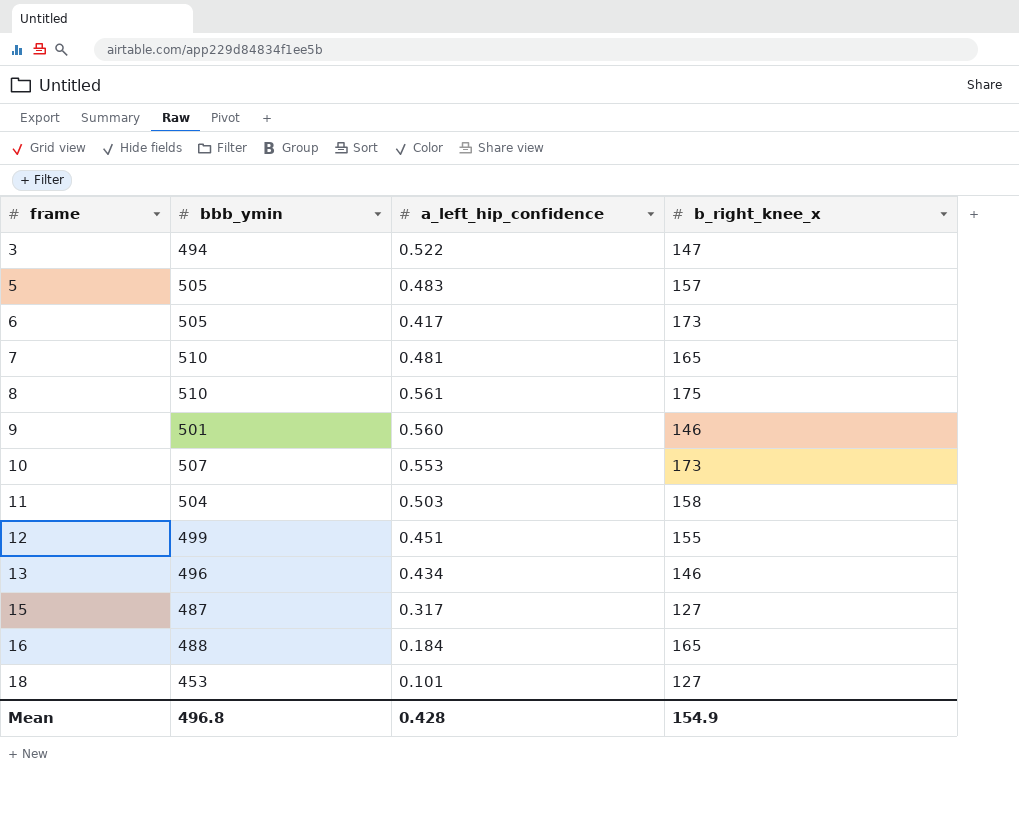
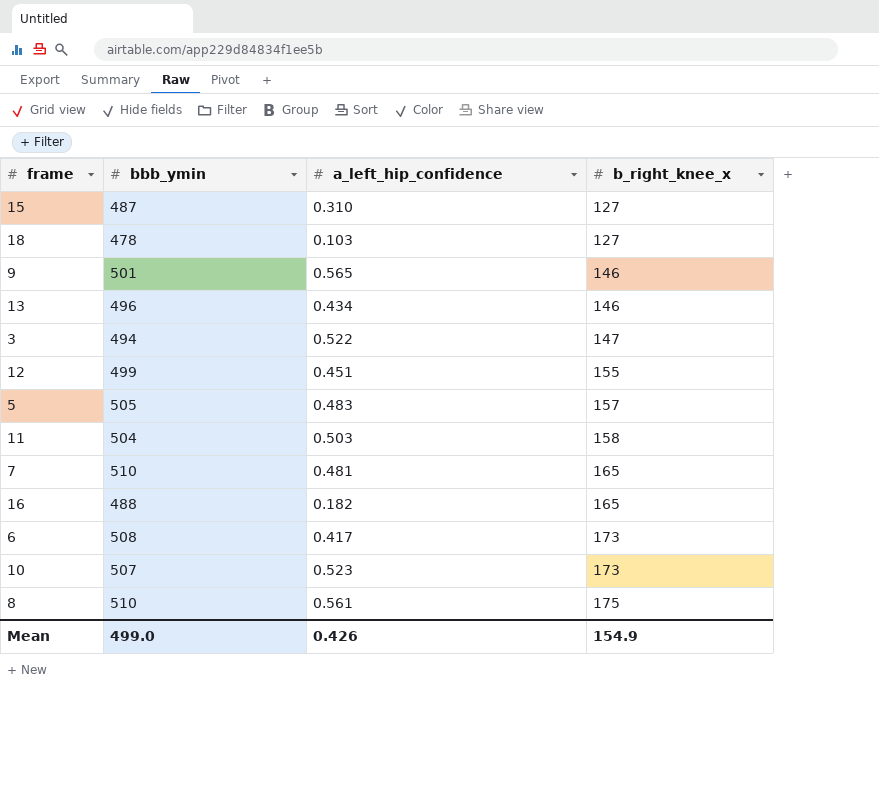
row order: frame ascending -> b_right_knee_x ascending
15 | a_left_hip_confidence: 0.317 -> 0.310
18 | bbb_ymin: 453 -> 478
18 | a_left_hip_confidence: 0.101 -> 0.103
9 | a_left_hip_confidence: 0.560 -> 0.565
16 | a_left_hip_confidence: 0.184 -> 0.182
6 | bbb_ymin: 505 -> 508
10 | a_left_hip_confidence: 0.553 -> 0.523
Mean | bbb_ymin: 496.8 -> 499.0
Mean | a_left_hip_confidence: 0.428 -> 0.426

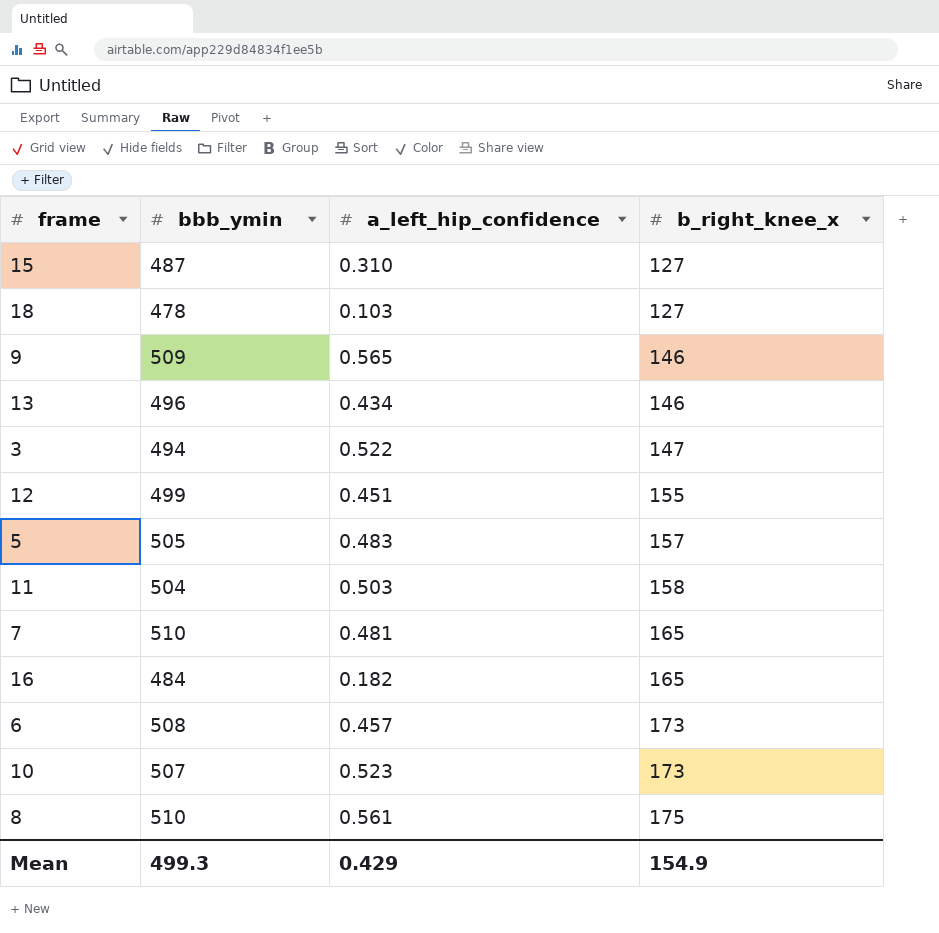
9 | bbb_ymin: 501 -> 509
16 | bbb_ymin: 488 -> 484
6 | a_left_hip_confidence: 0.417 -> 0.457
Mean | bbb_ymin: 499.0 -> 499.3
Mean | a_left_hip_confidence: 0.426 -> 0.429

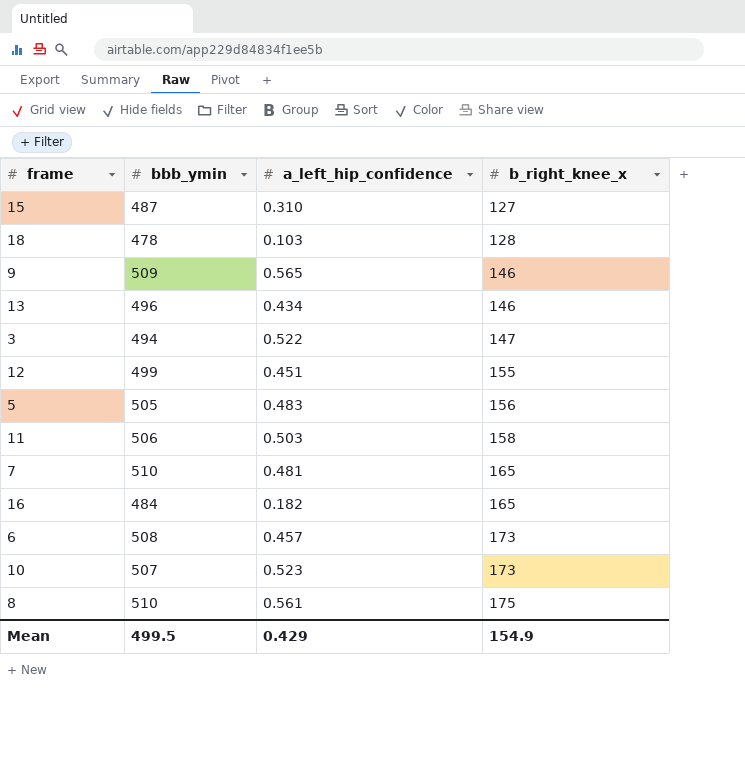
18 | b_right_knee_x: 127 -> 128
5 | b_right_knee_x: 157 -> 156
11 | bbb_ymin: 504 -> 506
Mean | bbb_ymin: 499.3 -> 499.5

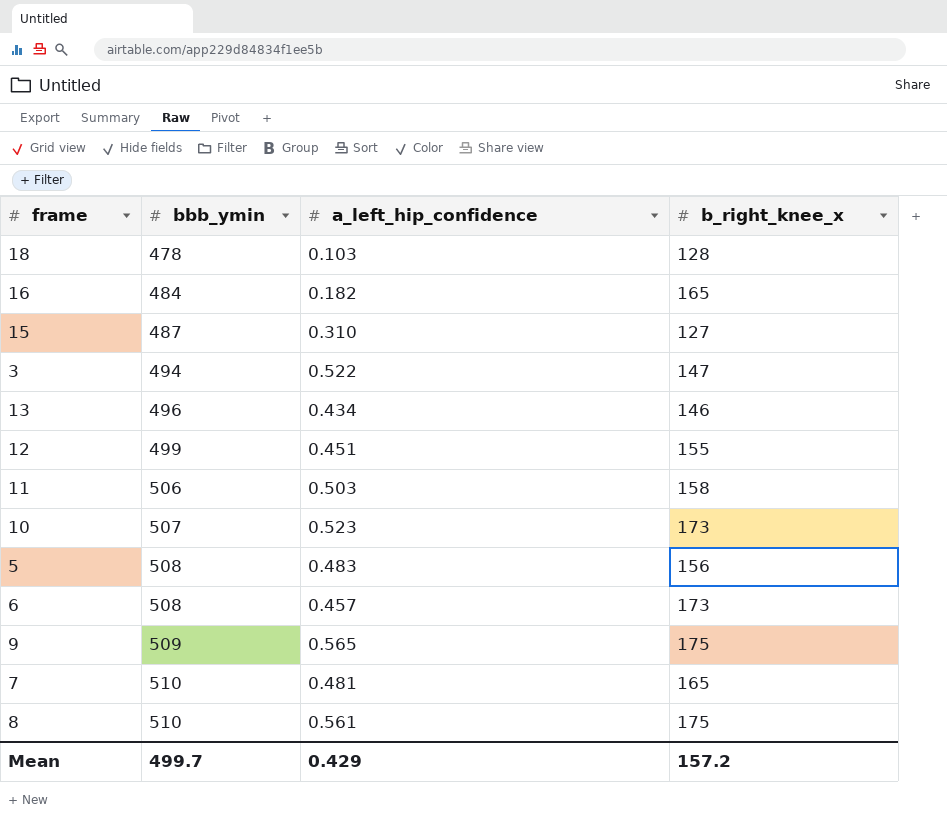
row order: b_right_knee_x ascending -> bbb_ymin ascending
5 | bbb_ymin: 505 -> 508
9 | b_right_knee_x: 146 -> 175
Mean | bbb_ymin: 499.5 -> 499.7
Mean | b_right_knee_x: 154.9 -> 157.2

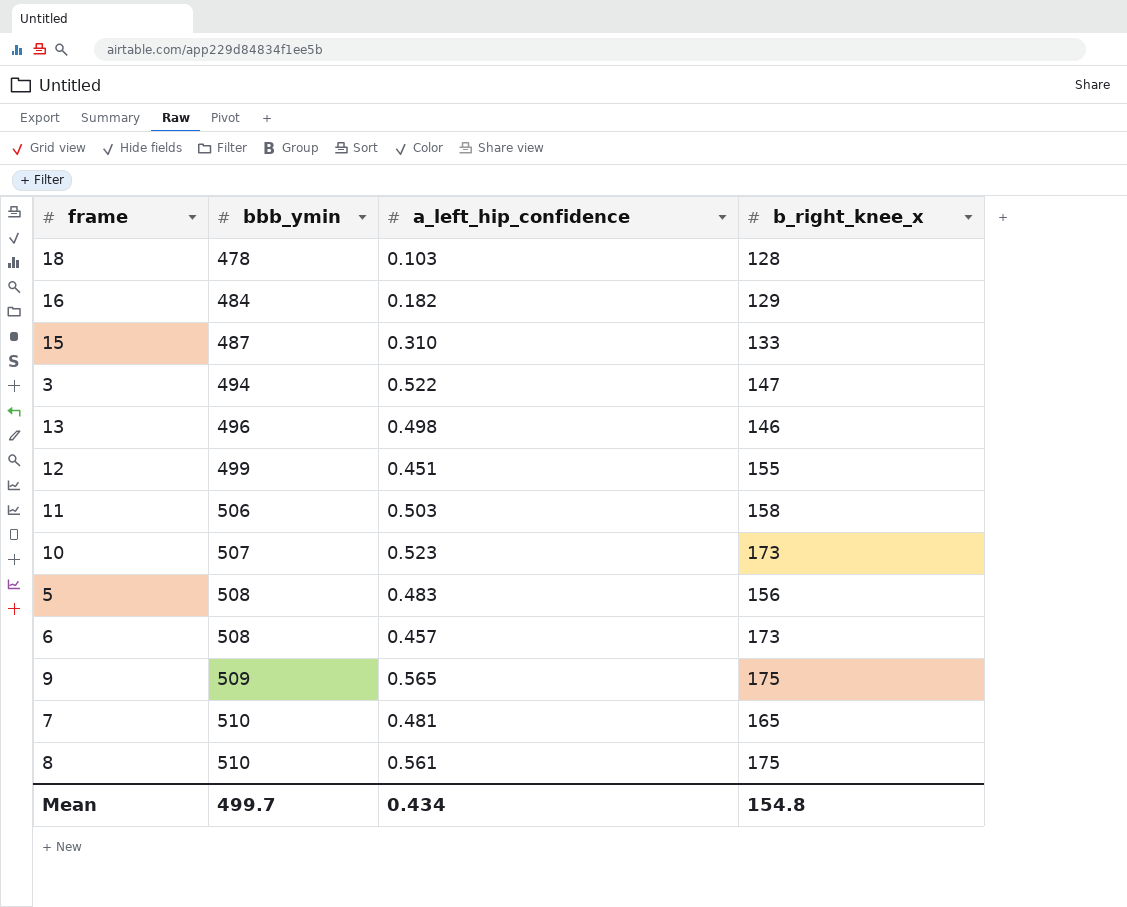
16 | b_right_knee_x: 165 -> 129
15 | b_right_knee_x: 127 -> 133
13 | a_left_hip_confidence: 0.434 -> 0.498
Mean | a_left_hip_confidence: 0.429 -> 0.434
Mean | b_right_knee_x: 157.2 -> 154.8

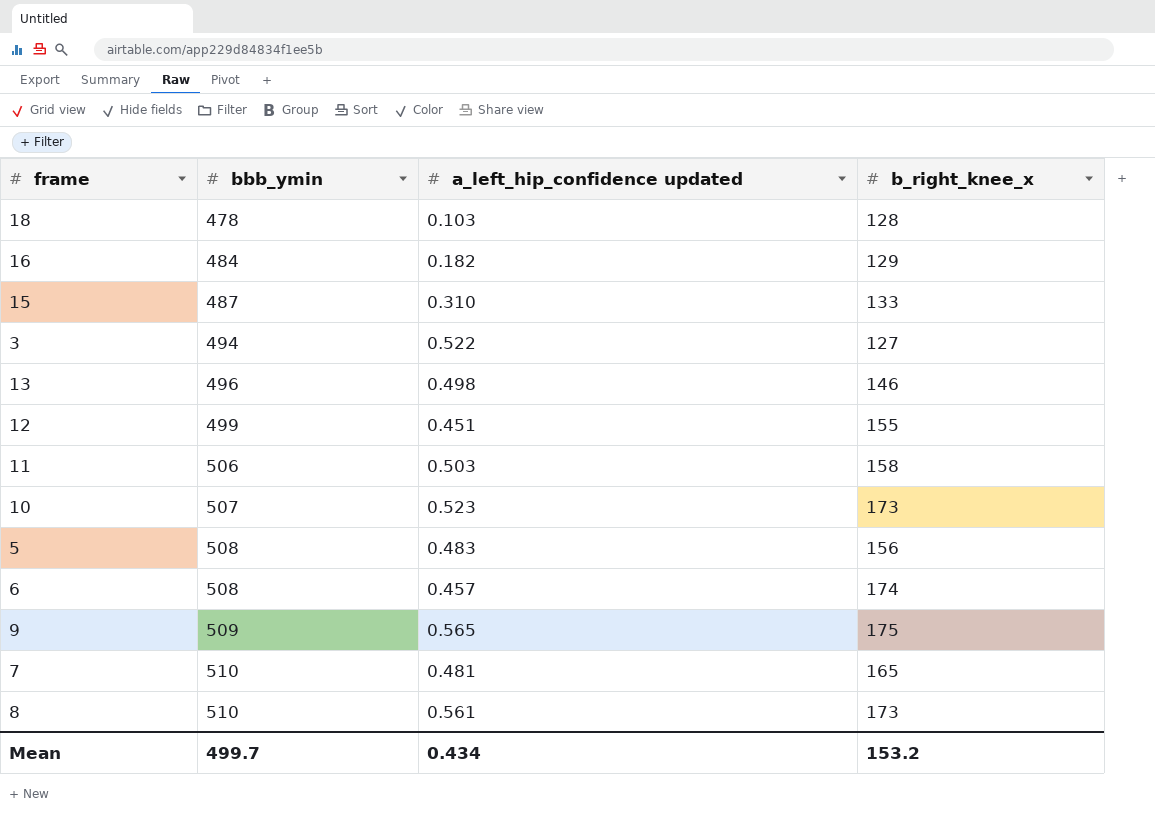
column name: a_left_hip_confidence -> a_left_hip_confidence updated
3 | b_right_knee_x: 147 -> 127
6 | b_right_knee_x: 173 -> 174
8 | b_right_knee_x: 175 -> 173
Mean | b_right_knee_x: 154.8 -> 153.2

